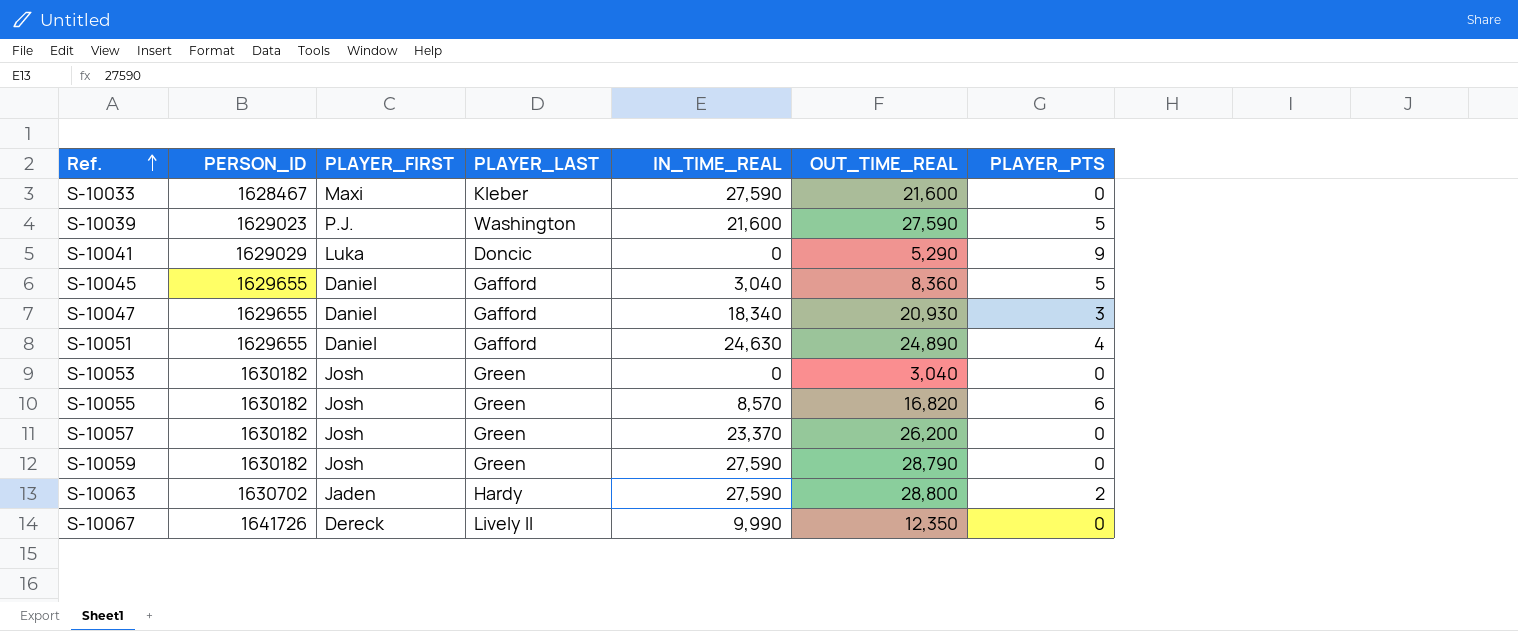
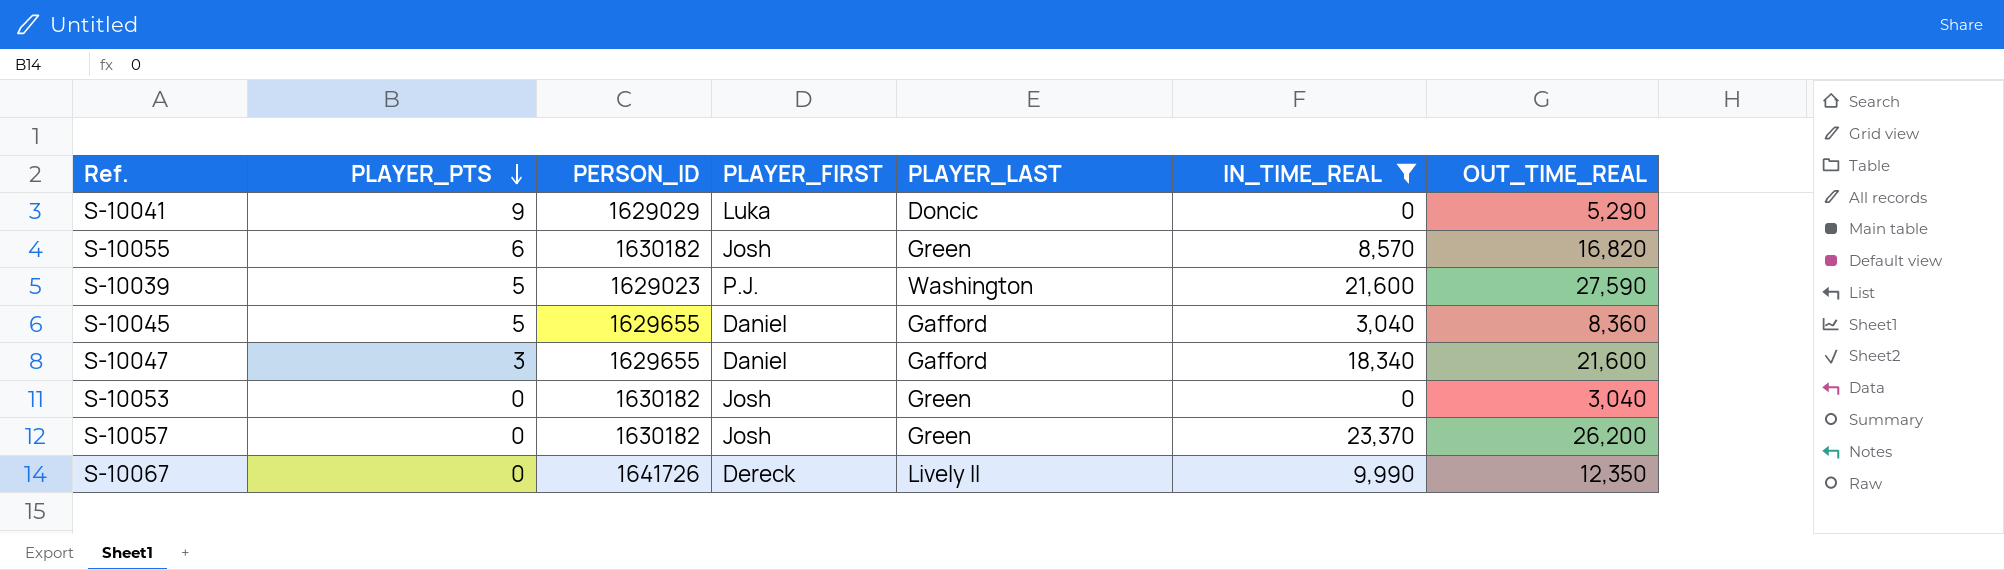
filter: none -> IN_TIME_REAL <= 23,370
row order: Ref. ascending -> PLAYER_PTS descending
column PLAYER_PTS | position: 7 -> 2
S-10047 | OUT_TIME_REAL: 20,930 -> 21,600

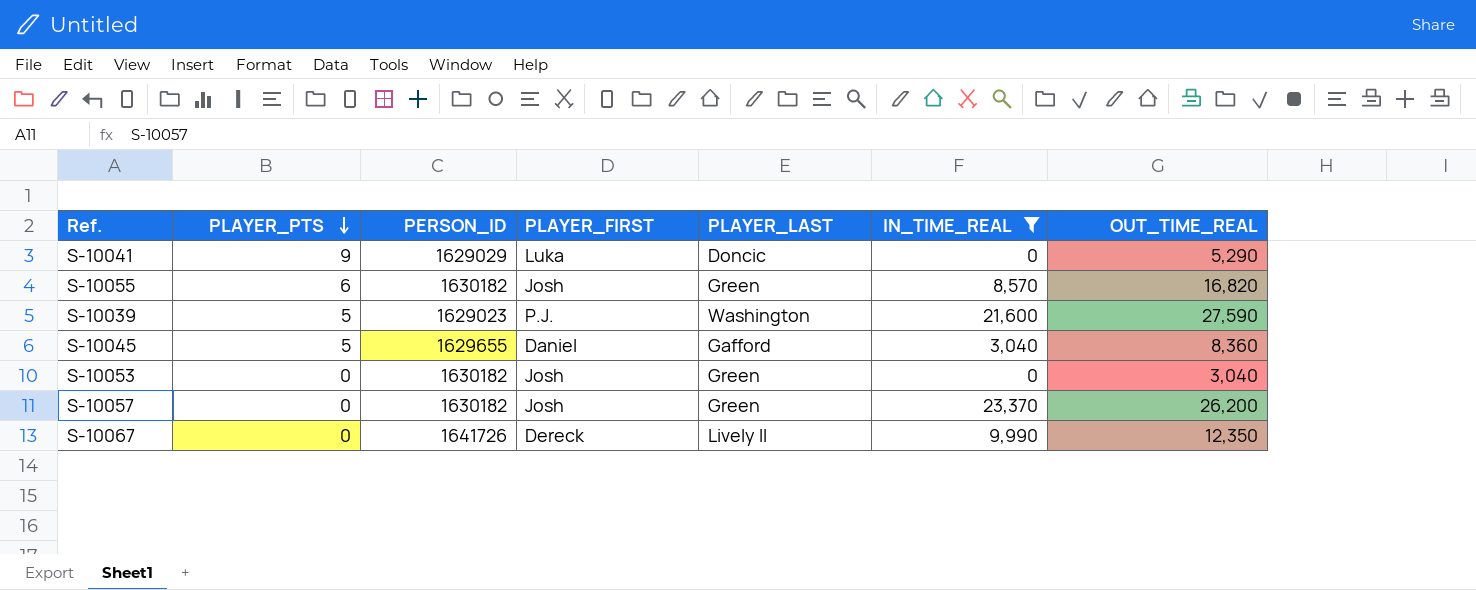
row S-10047: 3 | 1629655 | Daniel | Gafford | 18,340 | 21,600 -> none

